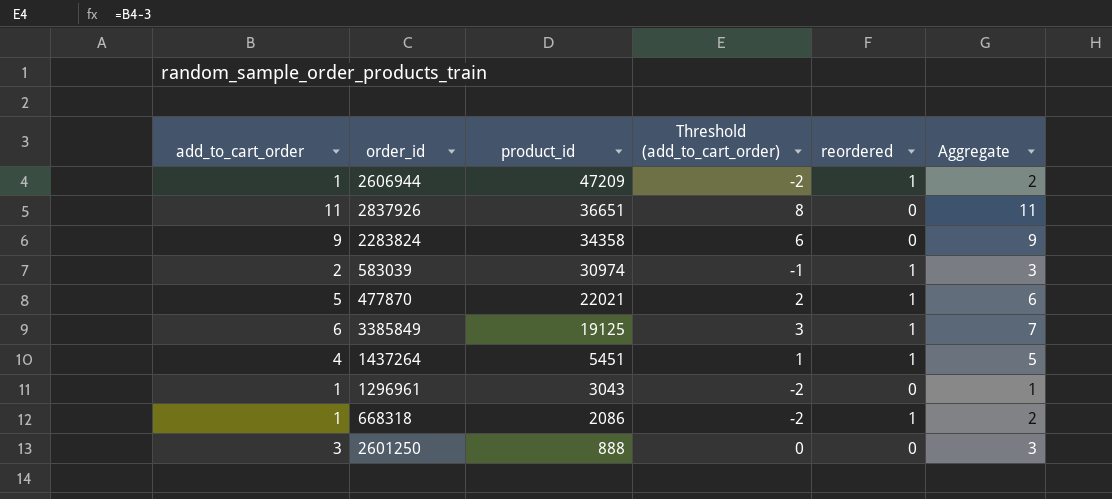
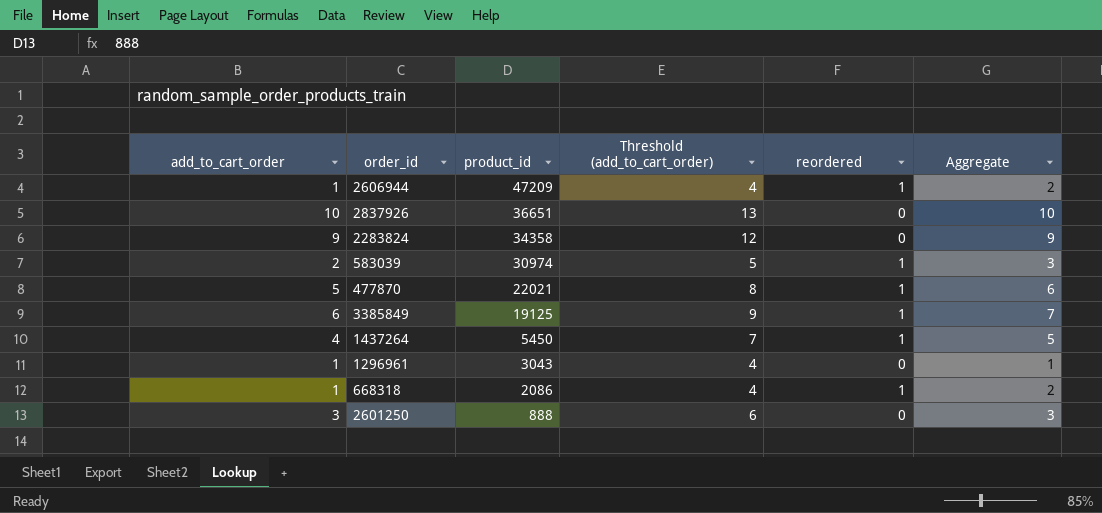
column Threshold (add_to_cart_order) | formula: [add_to_cart_order] - 3 -> [add_to_cart_order] + 3
2837926 | add_to_cart_order: 11 -> 10
2837926 | Aggregate: 11 -> 10
1437264 | product_id: 5451 -> 5450

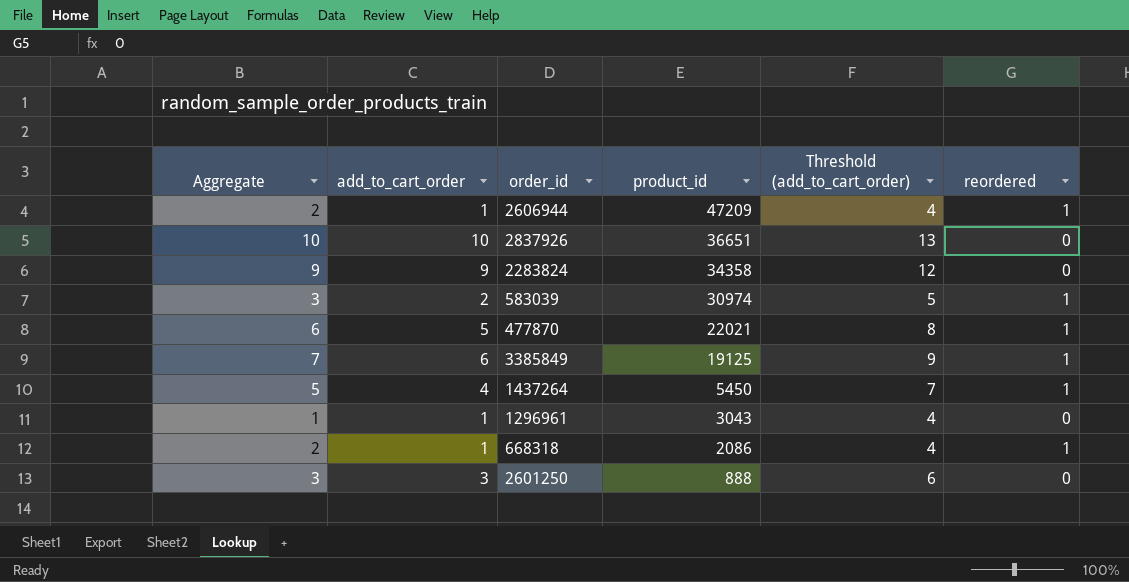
column Aggregate | position: 6 -> 1

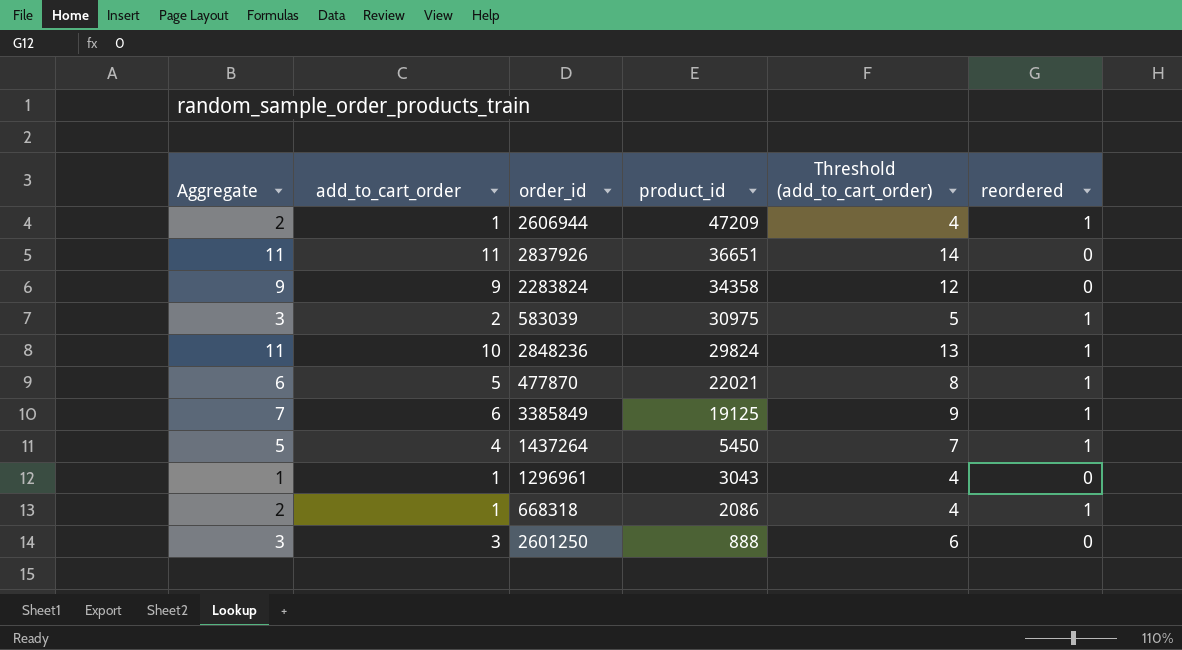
2837926 | Aggregate: 10 -> 11
2837926 | add_to_cart_order: 10 -> 11
2837926 | Threshold (add_to_cart_order): 13 -> 14
583039 | product_id: 30974 -> 30975
row 2848236: none -> 11 | 10 | 29824 | 13 | 1

